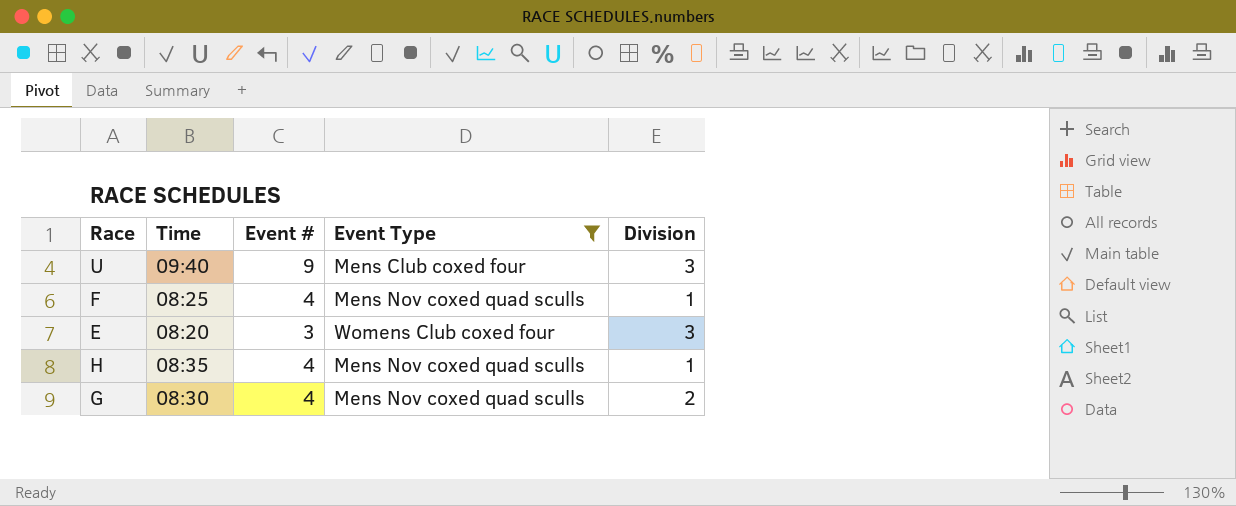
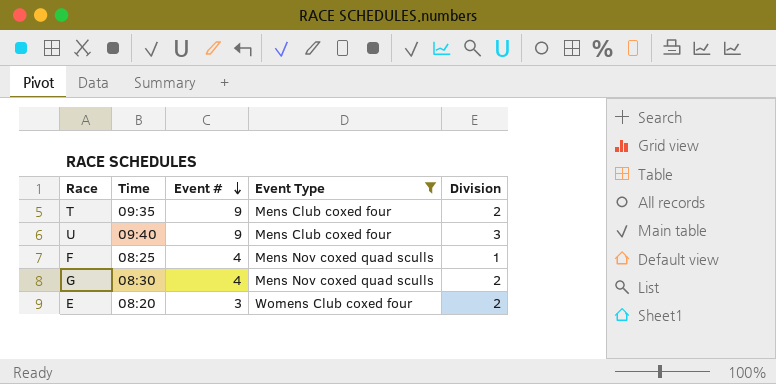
row order: none -> Event # descending
row H: 08:35 | 4 | Mens Nov coxed quad sculls | 1 -> none
row T: none -> 09:35 | 9 | Mens Club coxed four | 2
E | Division: 3 -> 2

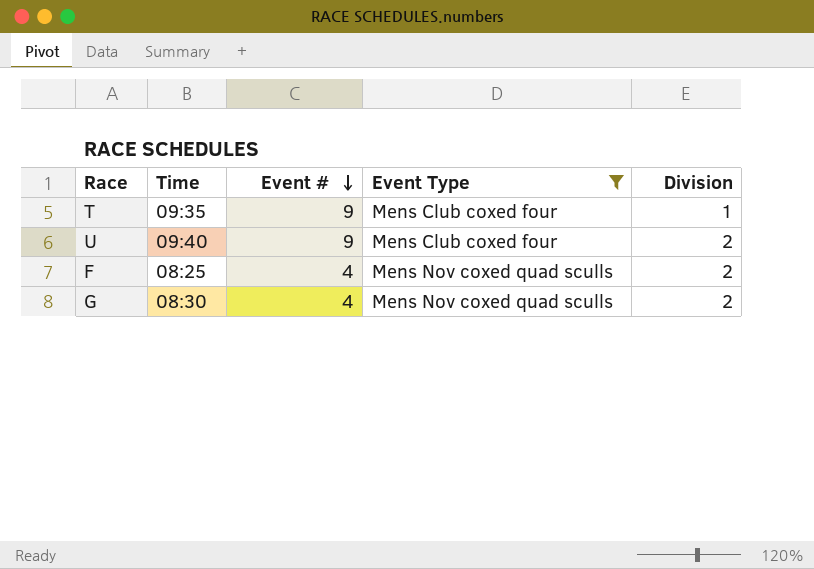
row E: 08:20 | 3 | Womens Club coxed four | 2 -> none
T | Division: 2 -> 1
U | Division: 3 -> 2
F | Division: 1 -> 2

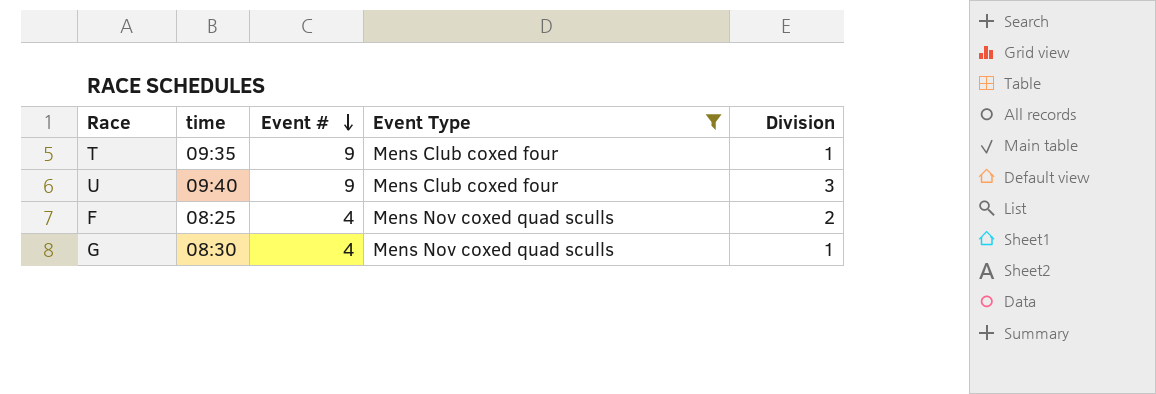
column name: Time -> time
U | Division: 2 -> 3
G | Division: 2 -> 1

